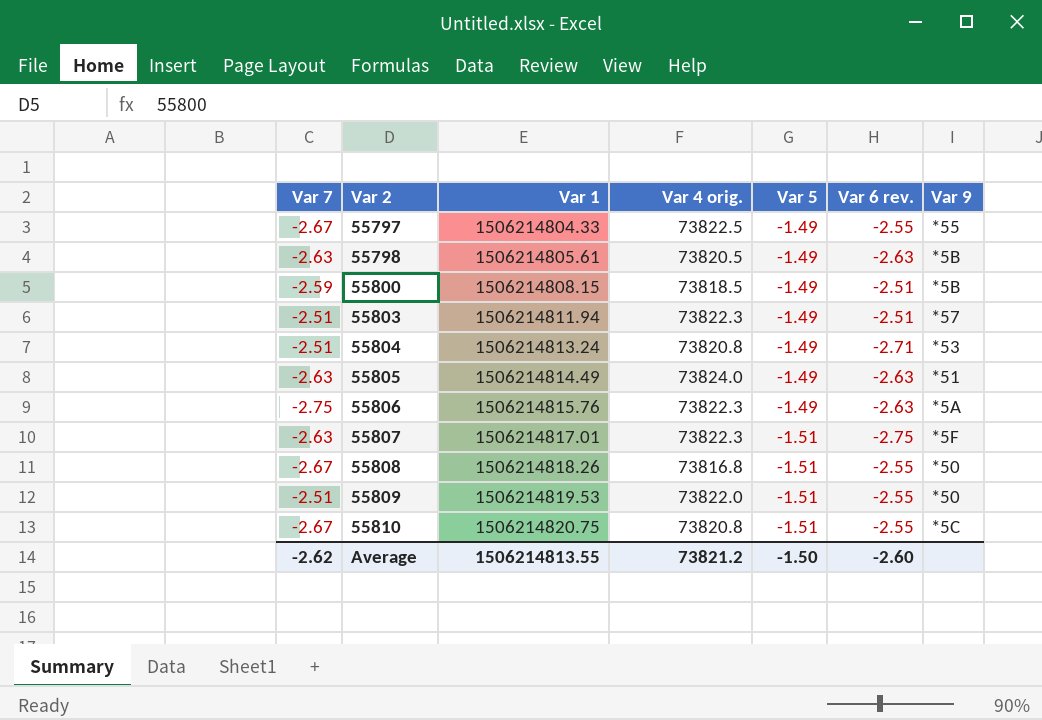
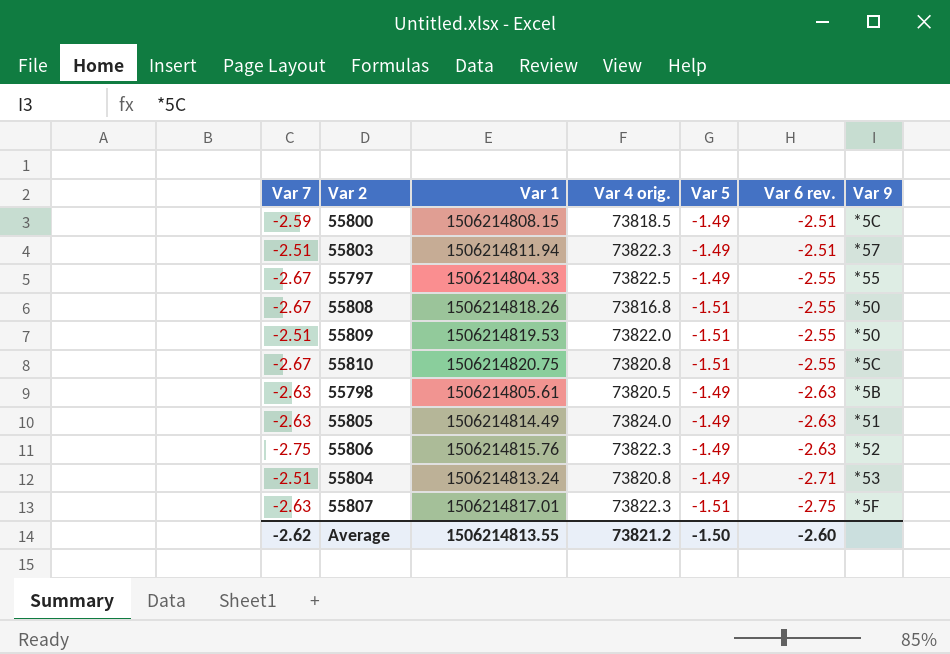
row order: Var 2 ascending -> Var 6 rev. descending
55800 | Var 9: *5B -> *5C
55806 | Var 9: *5A -> *52

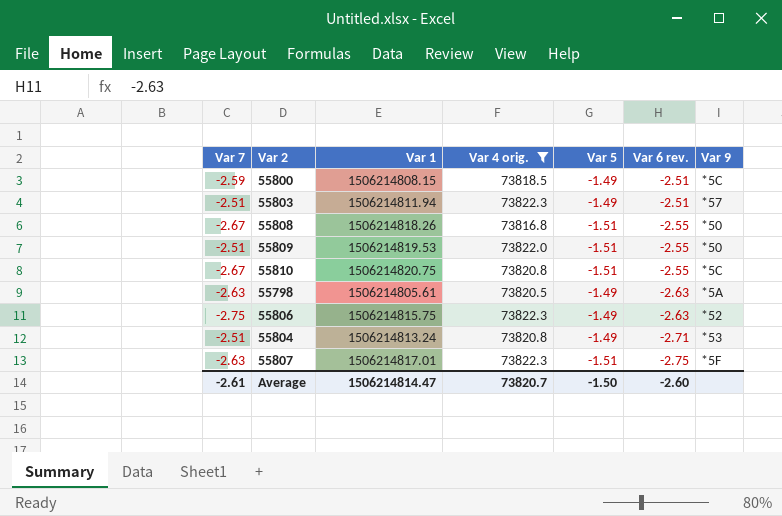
filter: none -> Var 4 orig. <= 73822.3
55798 | Var 9: *5B -> *5A
55806 | Var 1: 1506214815.76 -> 1506214815.75
Average | Var 7: -2.62 -> -2.61
Average | Var 1: 1506214813.55 -> 1506214814.47
Average | Var 4 orig.: 73821.2 -> 73820.7

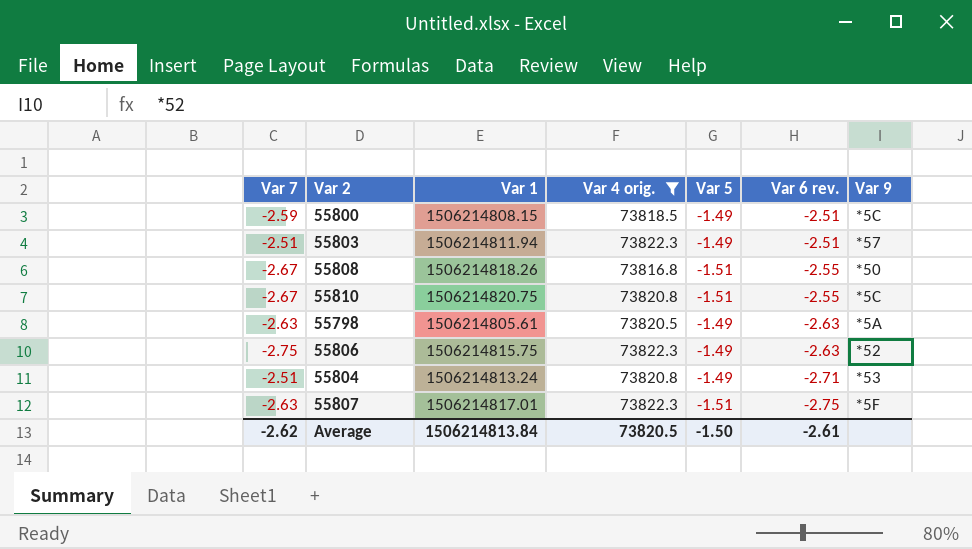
row 55809: -2.51 | 1506214819.53 | 73822.0 | -1.51 | -2.55 | *50 -> none
Average | Var 7: -2.61 -> -2.62
Average | Var 1: 1506214814.47 -> 1506214813.84
Average | Var 4 orig.: 73820.7 -> 73820.5
Average | Var 6 rev.: -2.60 -> -2.61

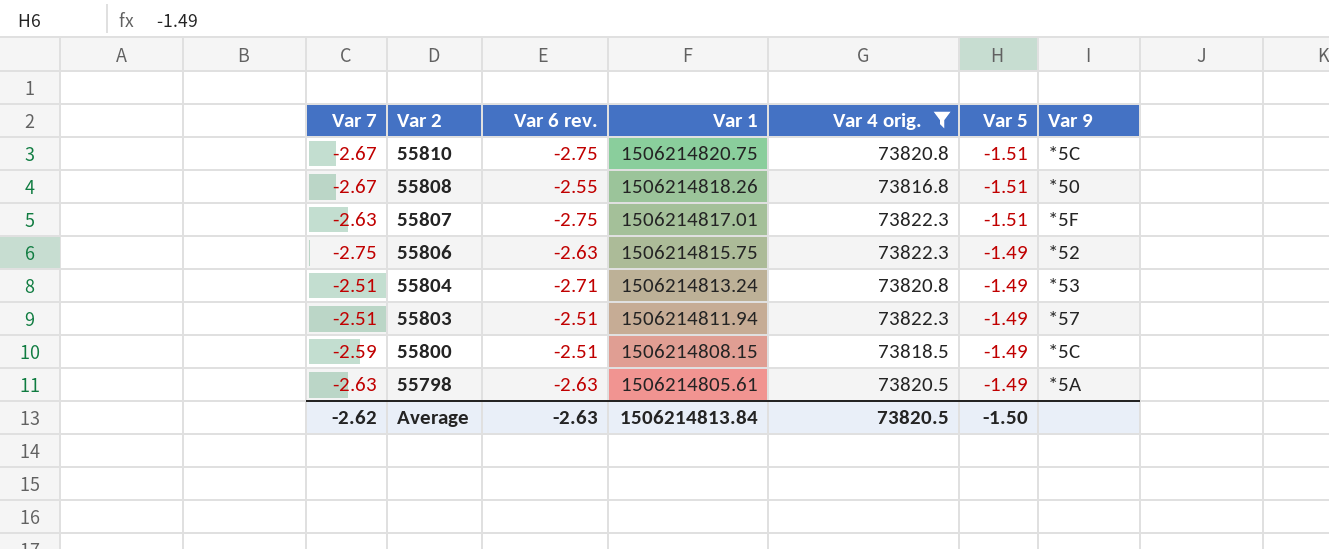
row order: Var 6 rev. descending -> Var 2 descending
column Var 6 rev. | position: 6 -> 3
55810 | Var 6 rev.: -2.55 -> -2.75
Average | Var 6 rev.: -2.61 -> -2.63

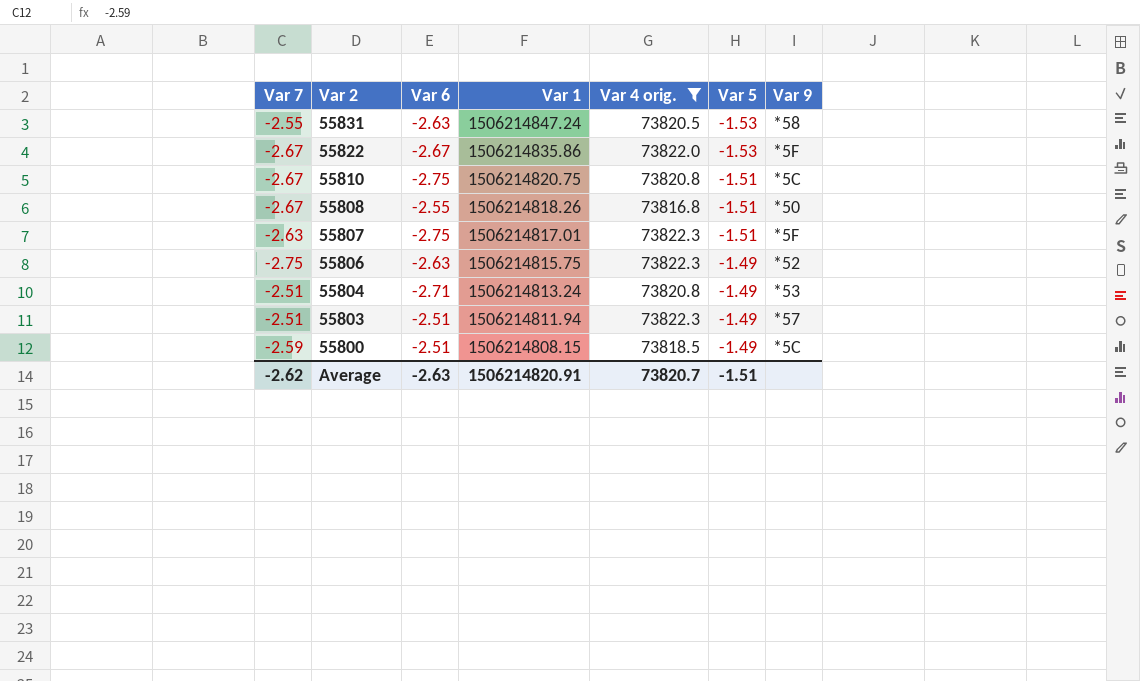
column name: Var 6 rev. -> Var 6
row 55798: -2.63 | -2.63 | 1506214805.61 | 73820.5 | -1.49 | *5A -> none
row 55831: none -> -2.55 | -2.63 | 1506214847.24 | 73820.5 | -1.53 | *58
row 55822: none -> -2.67 | -2.67 | 1506214835.86 | 73822.0 | -1.53 | *5F
Average | Var 1: 1506214813.84 -> 1506214820.91
Average | Var 4 orig.: 73820.5 -> 73820.7
Average | Var 5: -1.50 -> -1.51

